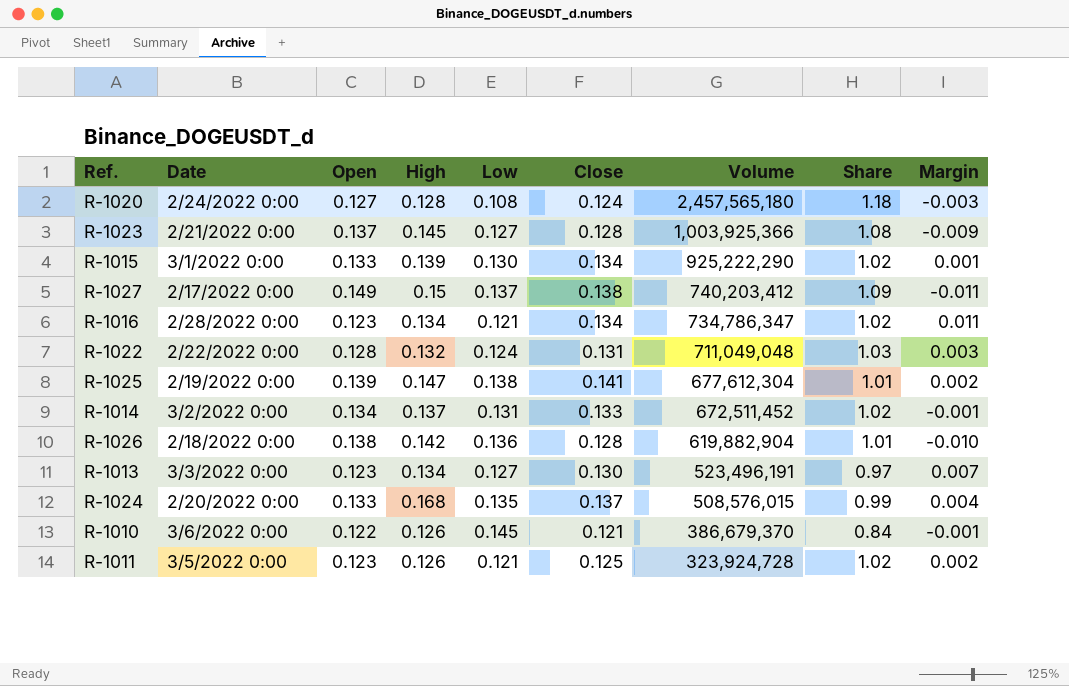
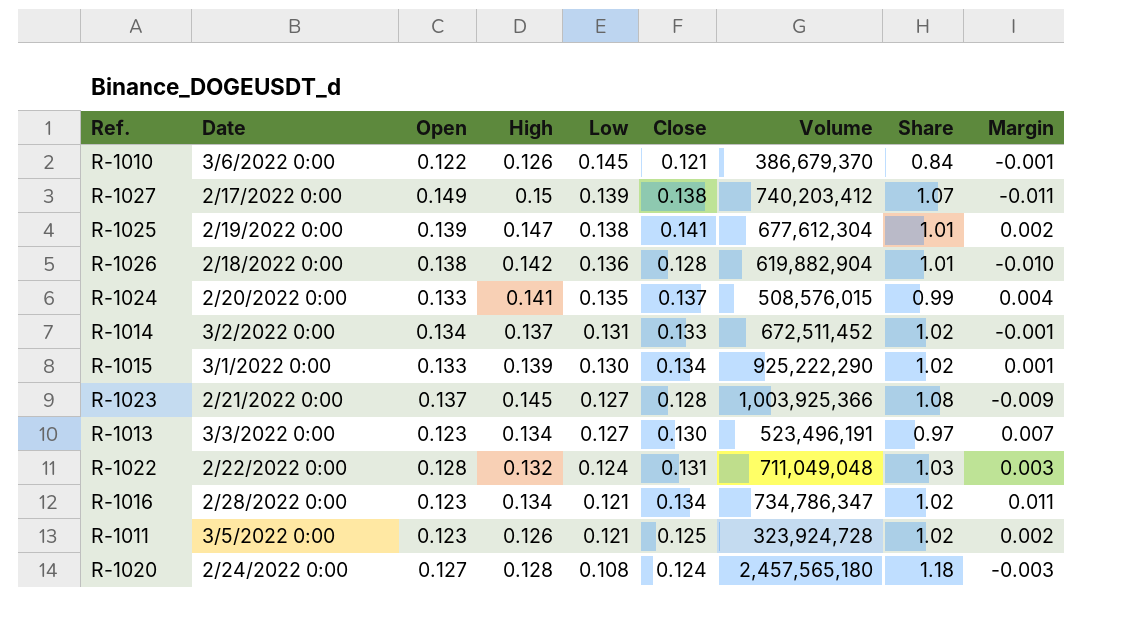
row order: Volume descending -> Low descending
R-1027 | Low: 0.137 -> 0.139
R-1027 | Share: 1.09 -> 1.07
R-1024 | High: 0.168 -> 0.141

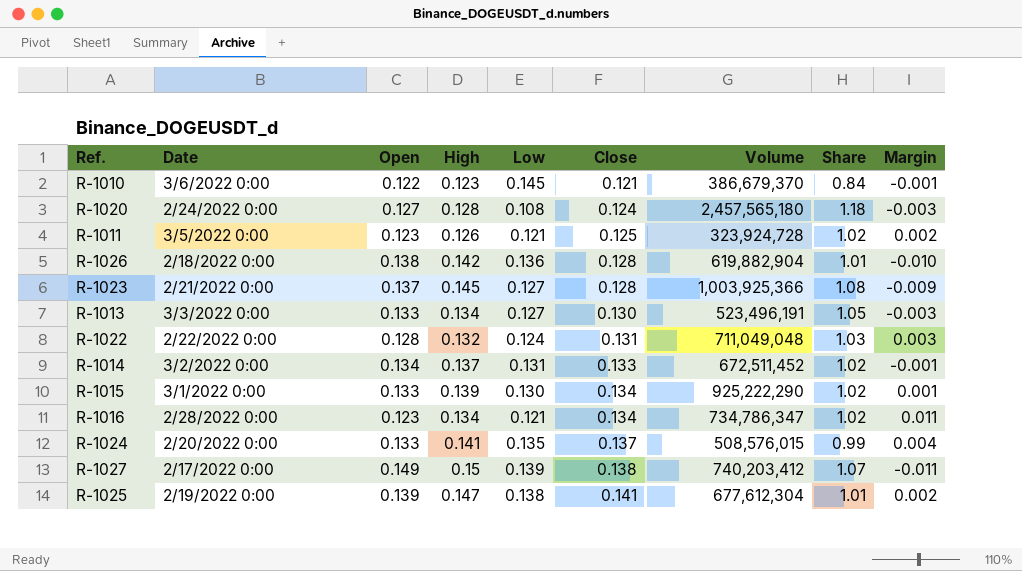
row order: Low descending -> Close ascending
R-1010 | High: 0.126 -> 0.123
R-1013 | Open: 0.123 -> 0.133
R-1013 | Share: 0.97 -> 1.05
R-1013 | Margin: 0.007 -> -0.003

